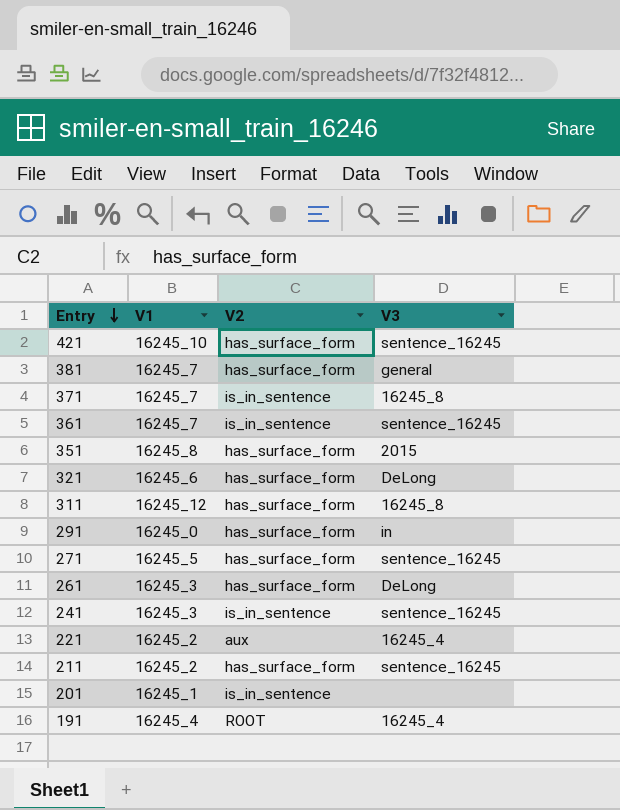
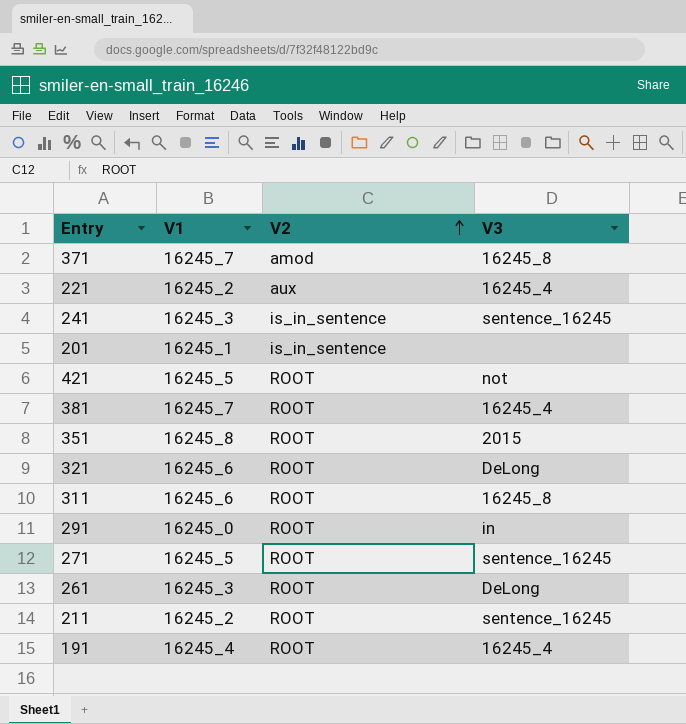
row order: Entry descending -> V2 ascending
row 361: 16245_7 | is_in_sentence | sentence_16245 -> none
371 | V2: is_in_sentence -> amod
421 | V1: 16245_10 -> 16245_5
421 | V2: has_surface_form -> ROOT
421 | V3: sentence_16245 -> not
381 | V2: has_surface_form -> ROOT
381 | V3: general -> 16245_4
351 | V2: has_surface_form -> ROOT
321 | V2: has_surface_form -> ROOT
311 | V1: 16245_12 -> 16245_6
311 | V2: has_surface_form -> ROOT
291 | V2: has_surface_form -> ROOT
271 | V2: has_surface_form -> ROOT
261 | V2: has_surface_form -> ROOT
211 | V2: has_surface_form -> ROOT

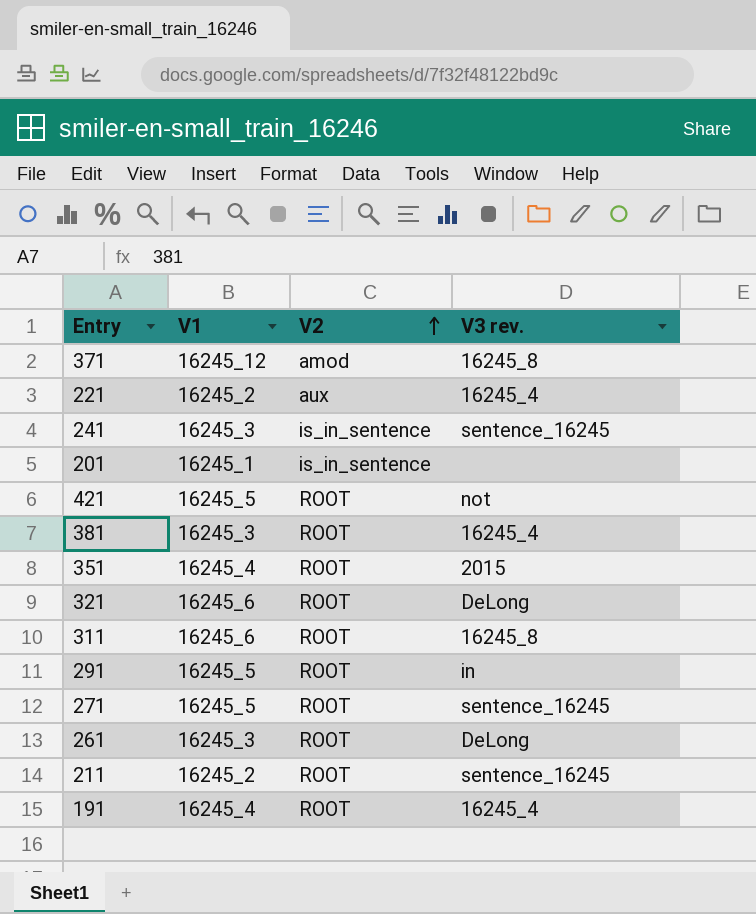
column name: V3 -> V3 rev.
371 | V1: 16245_7 -> 16245_12
381 | V1: 16245_7 -> 16245_3
351 | V1: 16245_8 -> 16245_4
291 | V1: 16245_0 -> 16245_5

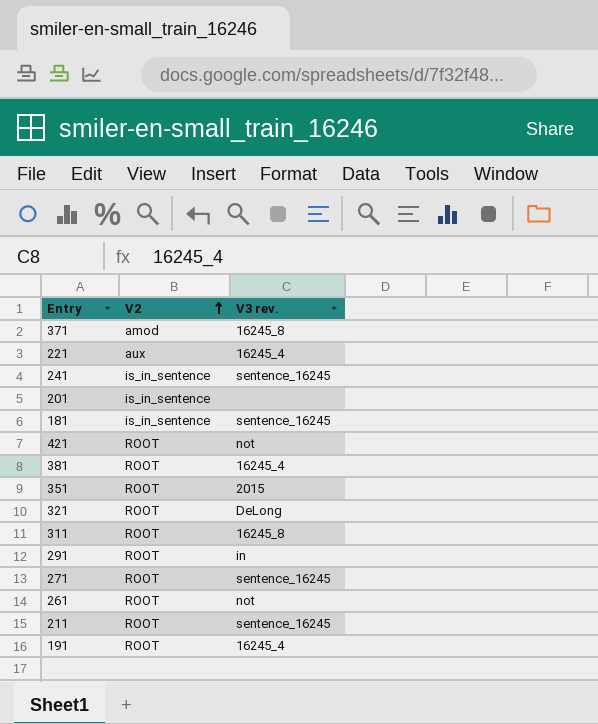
column V1 | position: 2 -> none
row 181: none -> is_in_sentence | sentence_16245
261 | V3 rev.: DeLong -> not

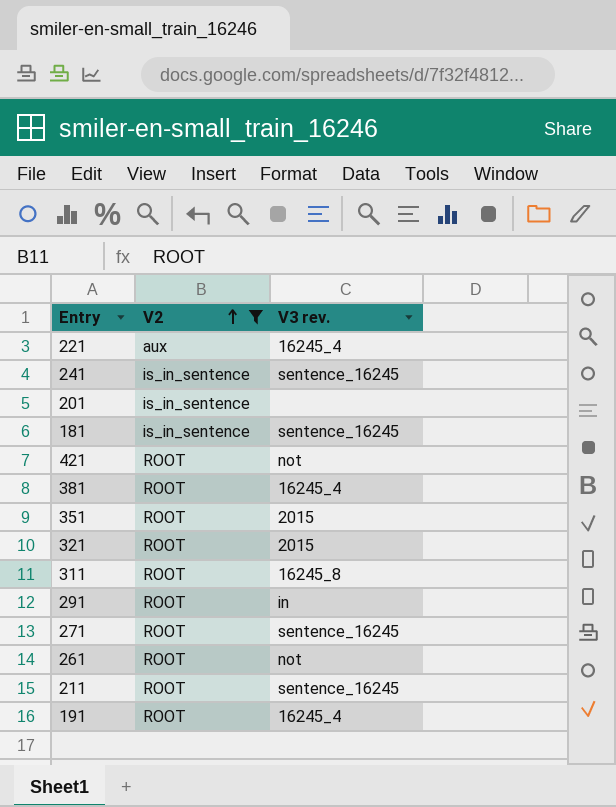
filter: none -> V2 != amod
321 | V3 rev.: DeLong -> 2015

